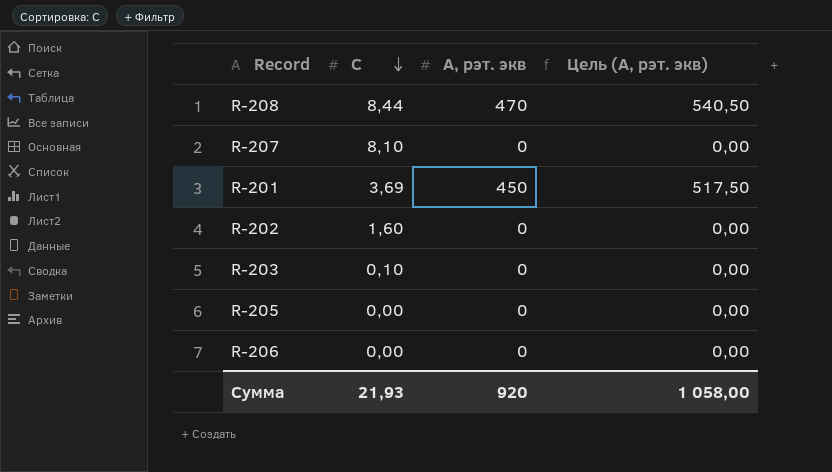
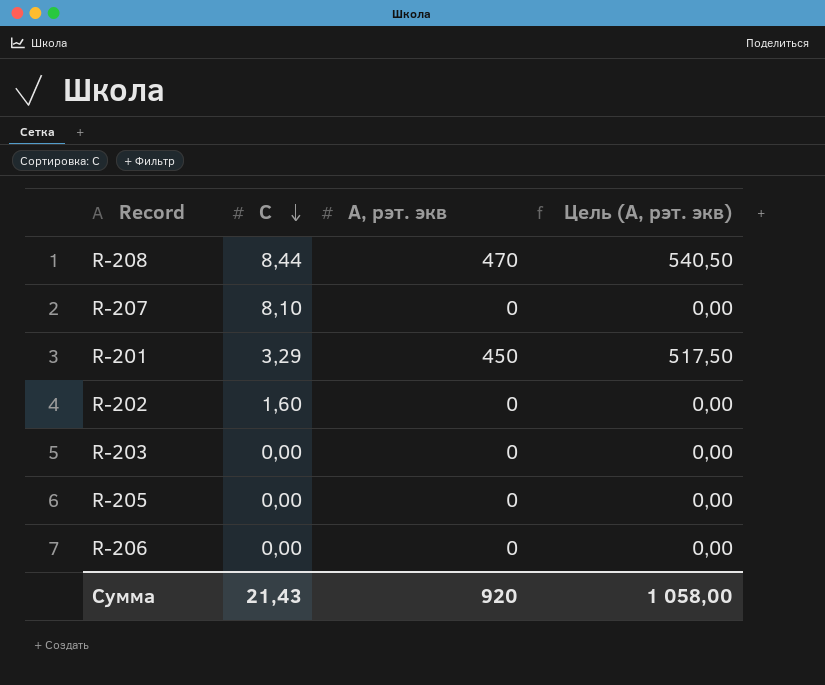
R-201 | C: 3,69 -> 3,29
R-203 | C: 0,10 -> 0,00
Сумма | C: 21,93 -> 21,43

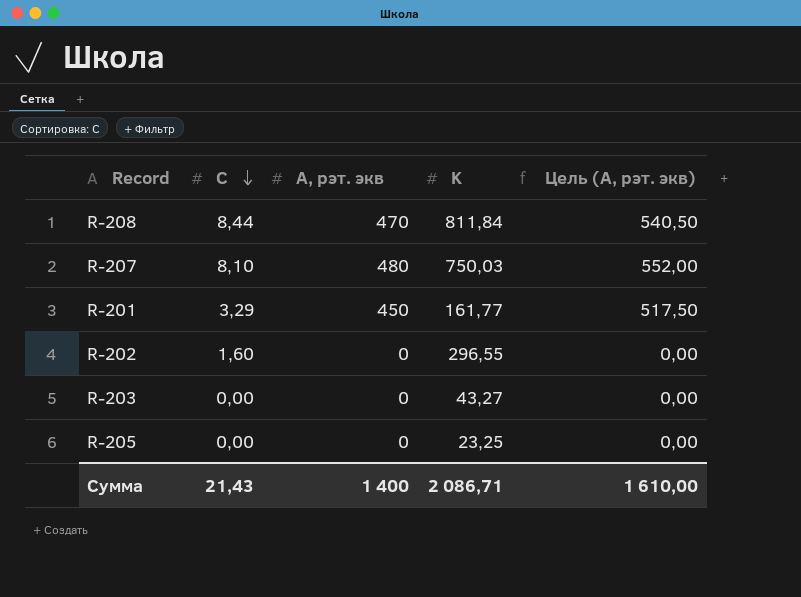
column K | position: none -> 4
row R-206: 0,00 | 0 | 0,00 -> none
R-207 | A, рэт. экв: 0 -> 480
R-207 | Цель (A, рэт. экв): 0,00 -> 552,00
Сумма | A, рэт. экв: 920 -> 1 400
Сумма | Цель (A, рэт. экв): 1 058,00 -> 1 610,00

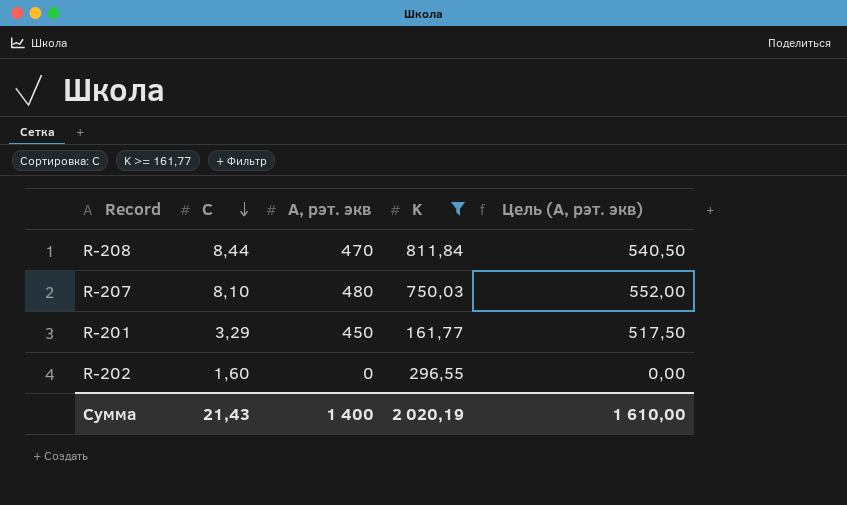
filter: none -> K >= 161,77
Сумма | K: 2 086,71 -> 2 020,19

